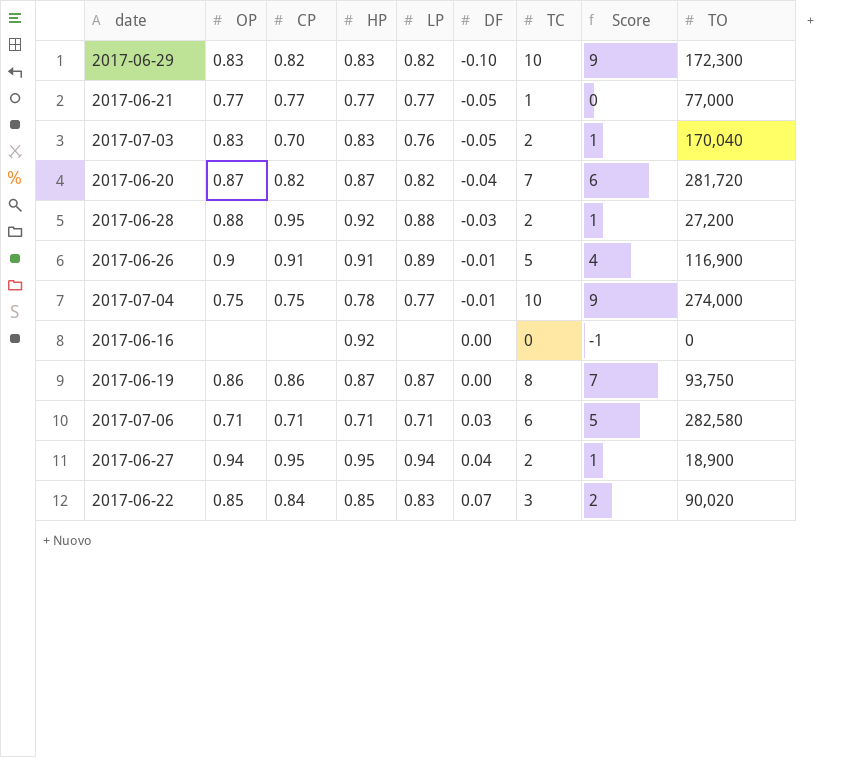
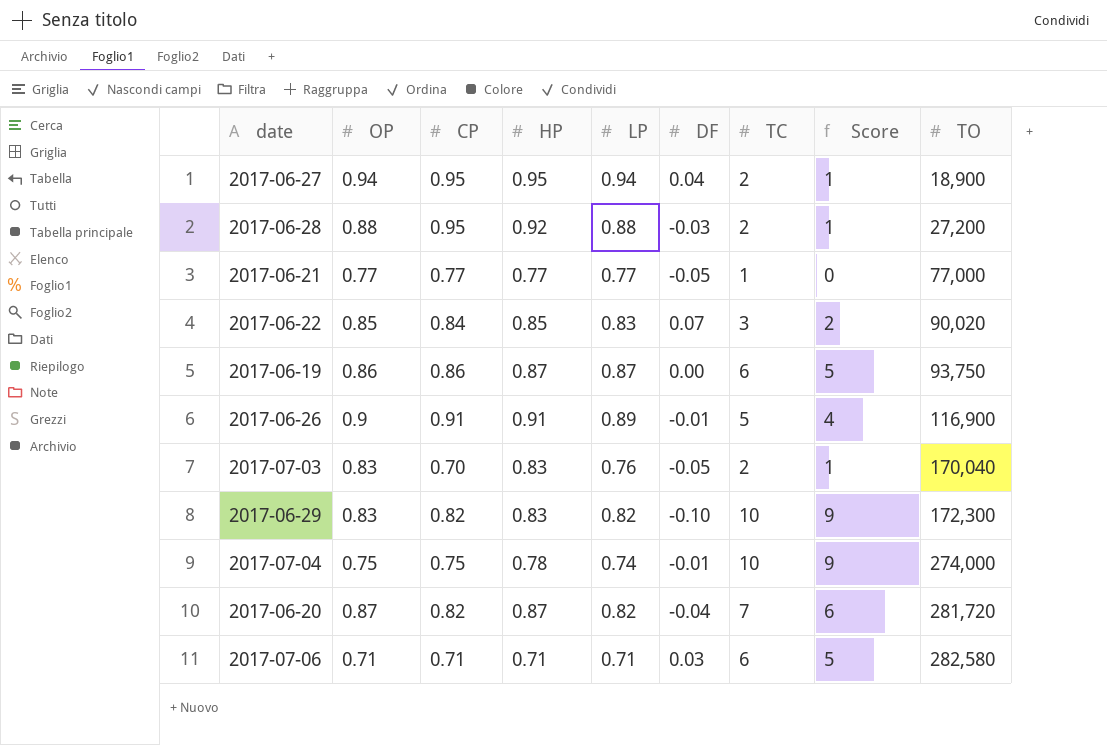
row order: DF ascending -> TO ascending
row 2017-06-16: none | none | 0.92 | none | 0.00 | 0 | -1 | 0 -> none
2017-06-19 | TC: 8 -> 6
2017-06-19 | Score: 7 -> 5
2017-07-04 | LP: 0.77 -> 0.74

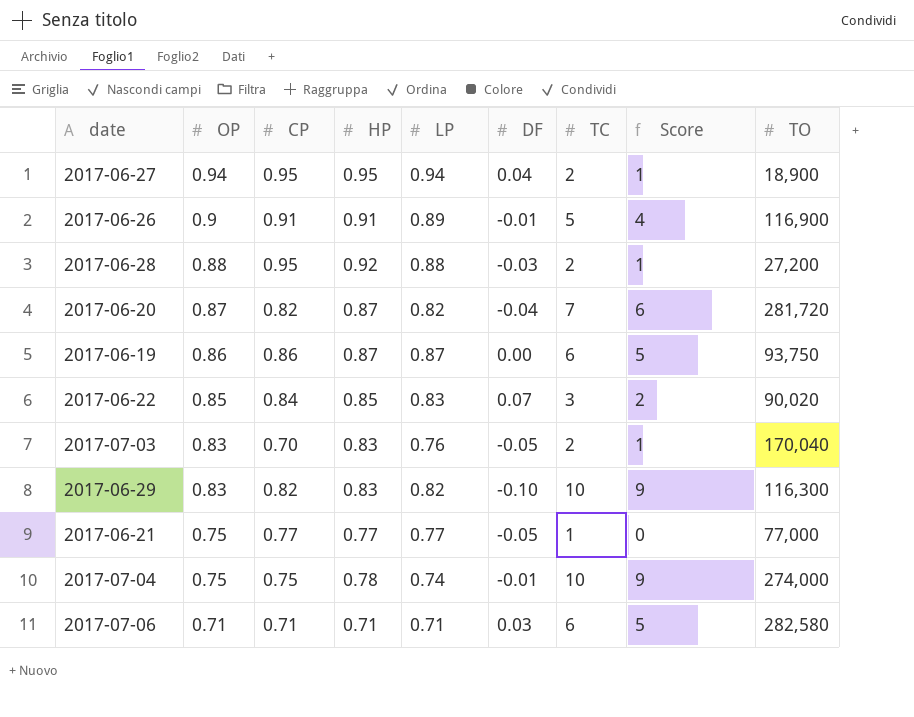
row order: TO ascending -> OP descending
2017-06-29 | TO: 172,300 -> 116,300
2017-06-21 | OP: 0.77 -> 0.75

